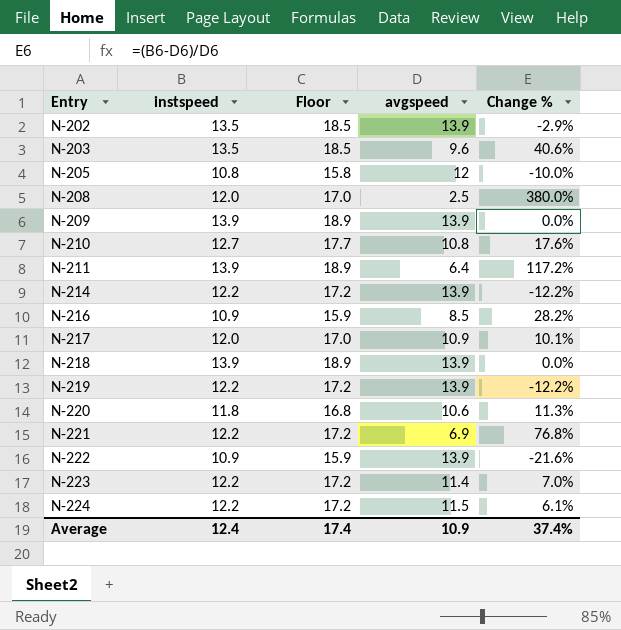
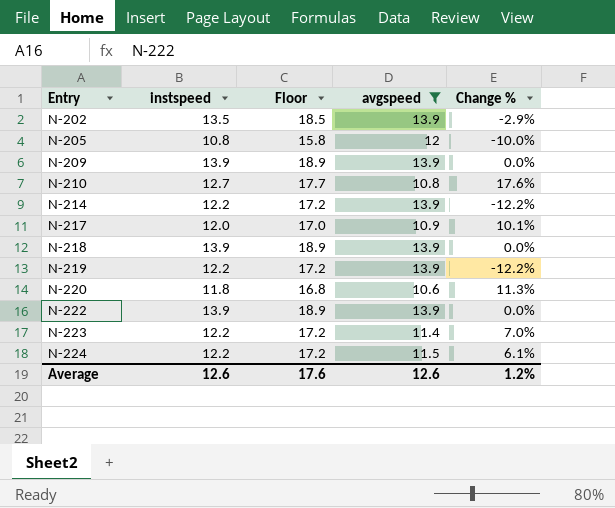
filter: none -> avgspeed >= 10.6
N-222 | instspeed: 10.9 -> 13.9
N-222 | Floor: 15.9 -> 18.9
N-222 | Change %: -21.6% -> 0.0%
Average | instspeed: 12.4 -> 12.6
Average | Floor: 17.4 -> 17.6
Average | avgspeed: 10.9 -> 12.6
Average | Change %: 37.4% -> 1.2%

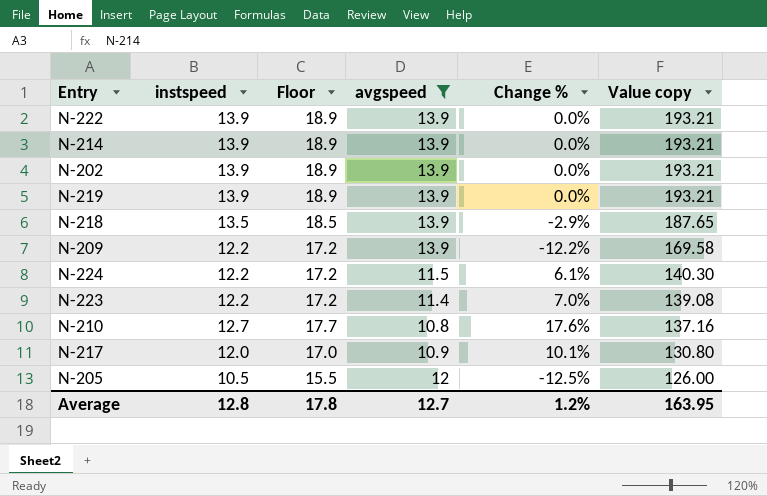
row order: Entry ascending -> Value copy descending
column Value copy | formula: none -> [instspeed] * [avgspeed]
row N-220: 11.8 | 16.8 | 10.6 | 11.3% -> none
N-214 | instspeed: 12.2 -> 13.9
N-214 | Floor: 17.2 -> 18.9
N-214 | Change %: -12.2% -> 0.0%
N-202 | instspeed: 13.5 -> 13.9
N-202 | Floor: 18.5 -> 18.9
N-202 | Change %: -2.9% -> 0.0%
N-219 | instspeed: 12.2 -> 13.9
N-219 | Floor: 17.2 -> 18.9
N-219 | Change %: -12.2% -> 0.0%
N-218 | instspeed: 13.9 -> 13.5
N-218 | Floor: 18.9 -> 18.5
N-218 | Change %: 0.0% -> -2.9%
N-209 | instspeed: 13.9 -> 12.2
N-209 | Floor: 18.9 -> 17.2
N-209 | Change %: 0.0% -> -12.2%
N-205 | instspeed: 10.8 -> 10.5
N-205 | Floor: 15.8 -> 15.5
N-205 | Change %: -10.0% -> -12.5%
Average | instspeed: 12.6 -> 12.8
Average | Floor: 17.6 -> 17.8
Average | avgspeed: 12.6 -> 12.7

